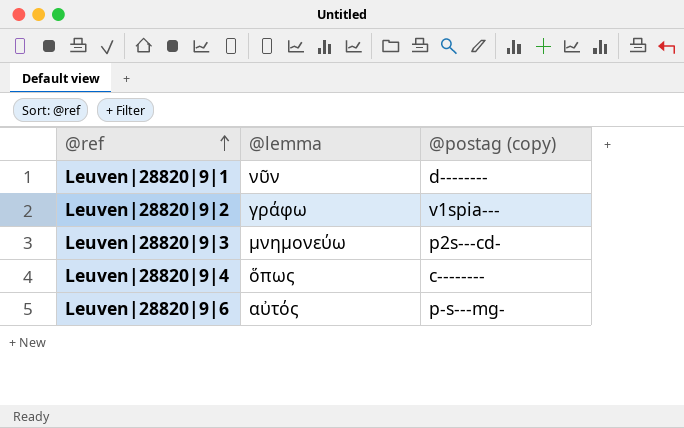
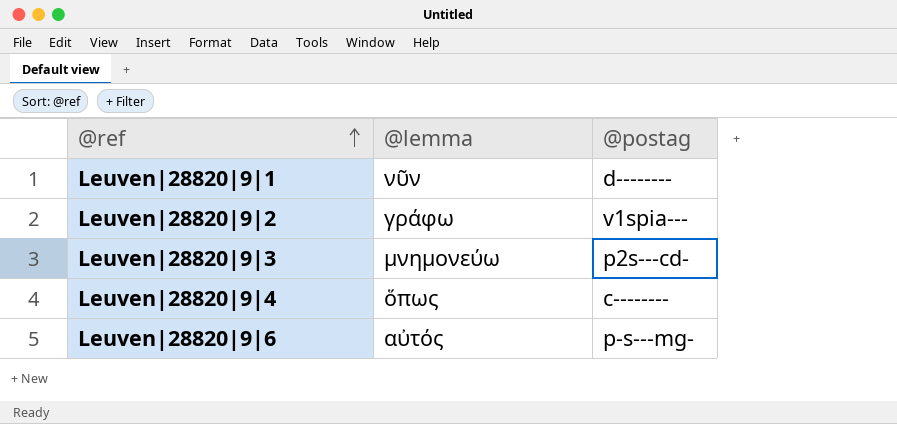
column name: @postag (copy) -> @postag

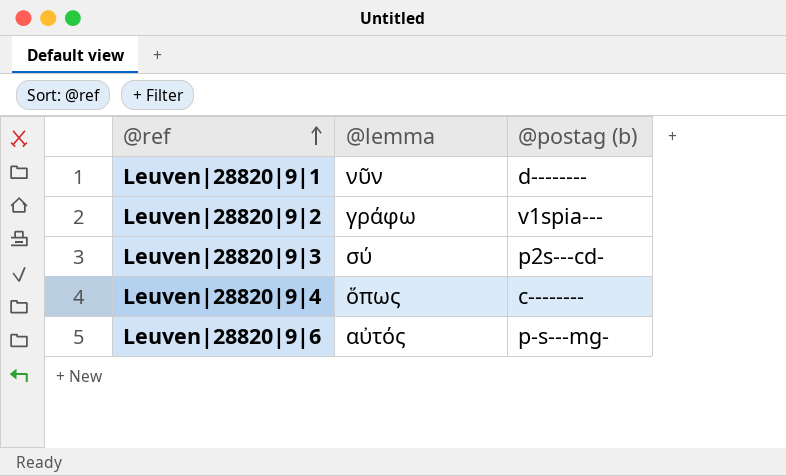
column name: @postag -> @postag (b)
Leuven|28820|9|3 | @lemma: μνημονεύω -> σύ

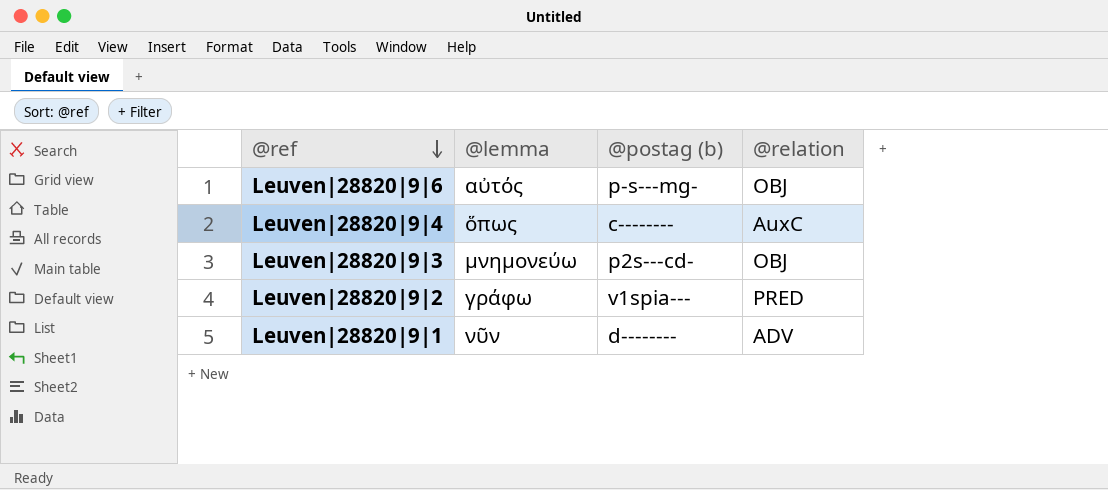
row order: @ref ascending -> @ref descending
column @relation | position: none -> 4
Leuven|28820|9|3 | @lemma: σύ -> μνημονεύω

